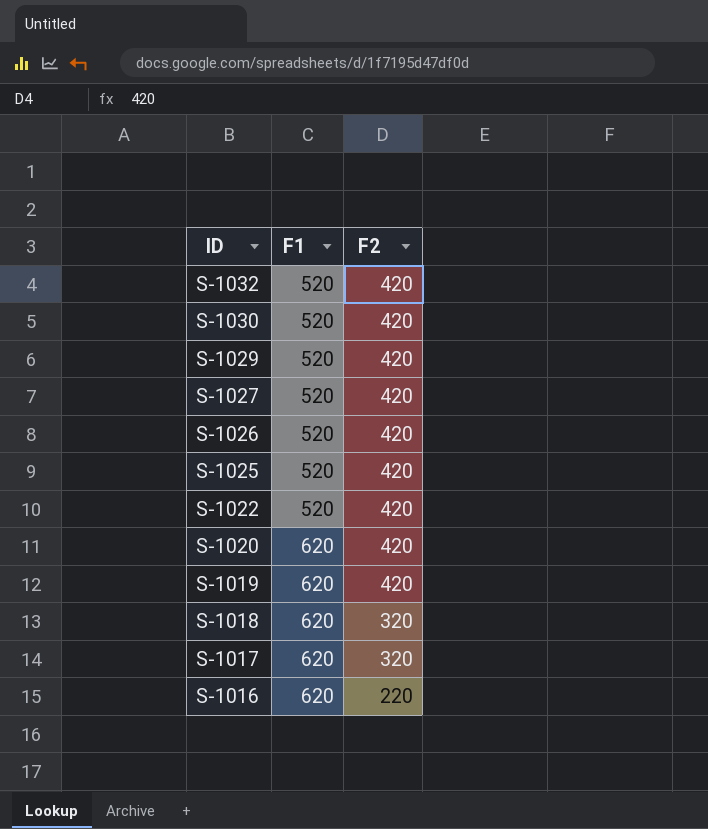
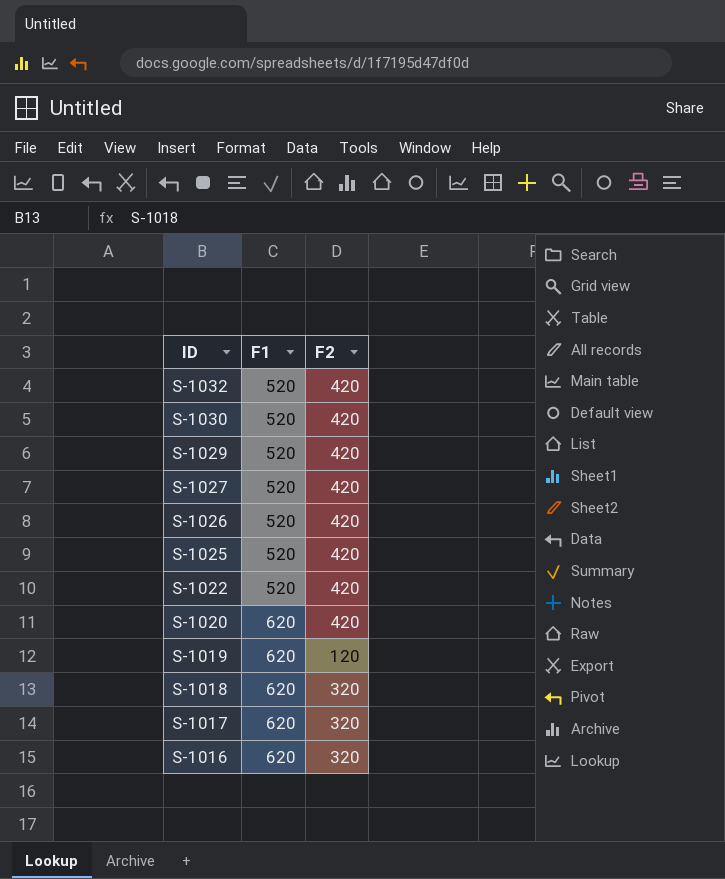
S-1019 | F2: 420 -> 120
S-1016 | F2: 220 -> 320

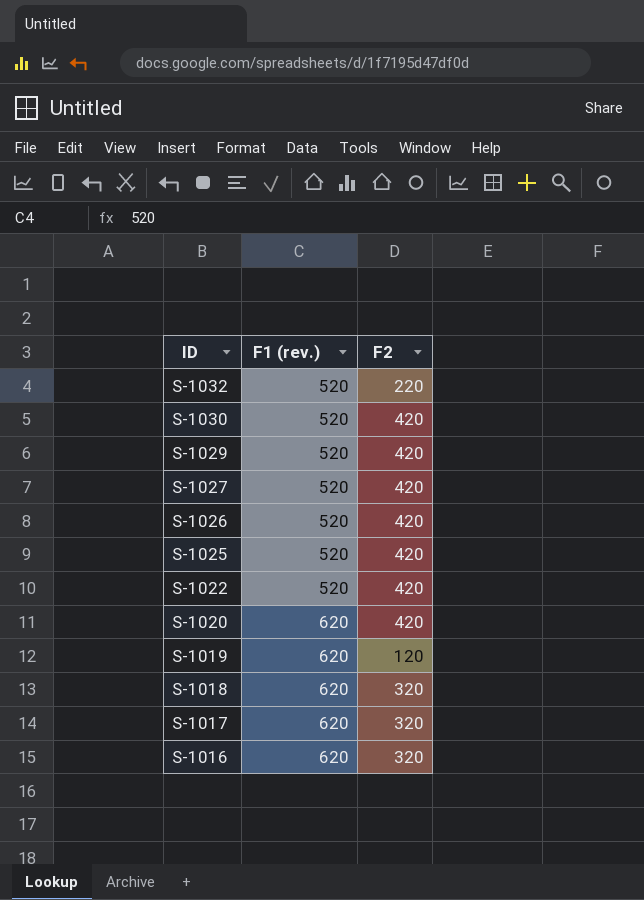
column name: F1 -> F1 (rev.)
S-1032 | F2: 420 -> 220

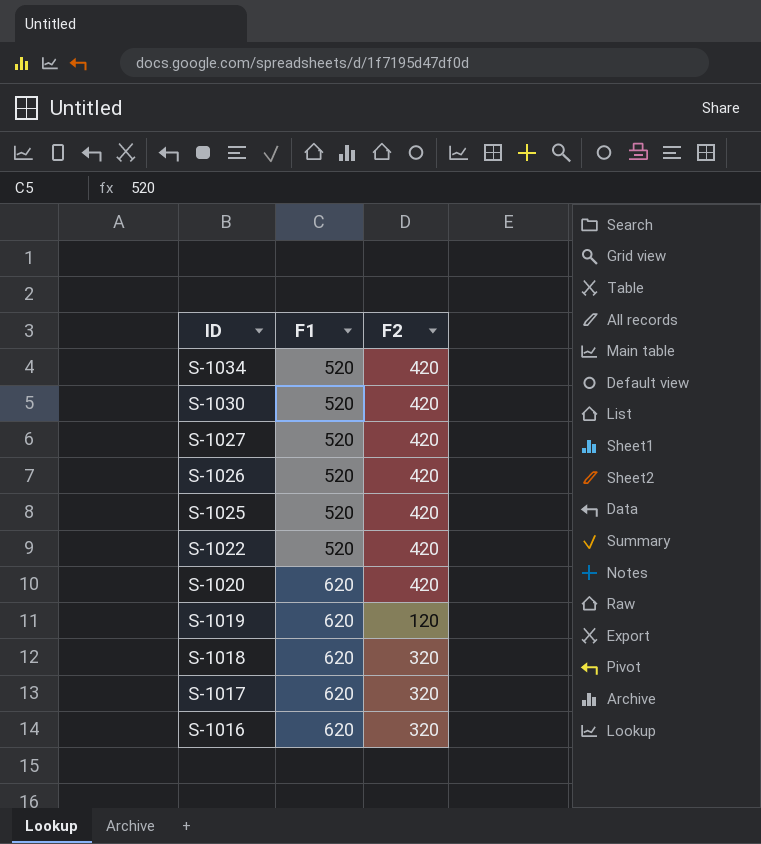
column name: F1 (rev.) -> F1
row S-1032: 520 | 220 -> none
row S-1029: 520 | 420 -> none
row S-1034: none -> 520 | 420

